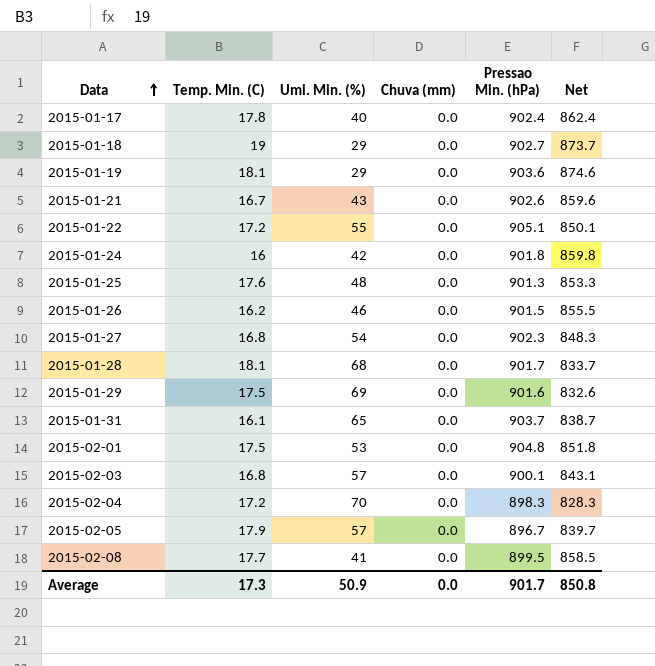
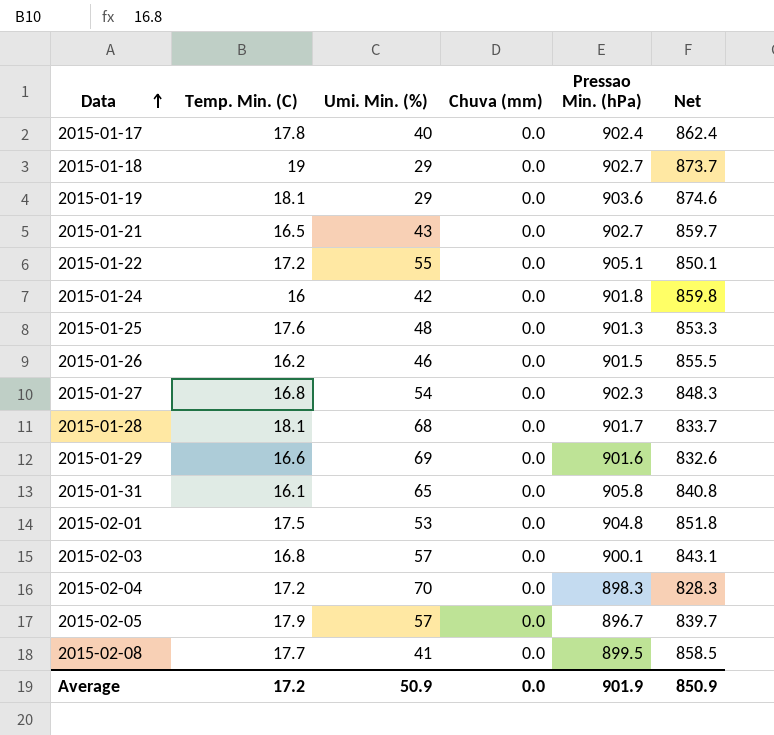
2015-01-21 | Temp. Min. (C): 16.7 -> 16.5
2015-01-21 | Pressao Min. (hPa): 902.6 -> 902.7
2015-01-21 | Net: 859.6 -> 859.7
2015-01-29 | Temp. Min. (C): 17.5 -> 16.6
2015-01-31 | Pressao Min. (hPa): 903.7 -> 905.8
2015-01-31 | Net: 838.7 -> 840.8
Average | Temp. Min. (C): 17.3 -> 17.2
Average | Pressao Min. (hPa): 901.7 -> 901.9
Average | Net: 850.8 -> 850.9

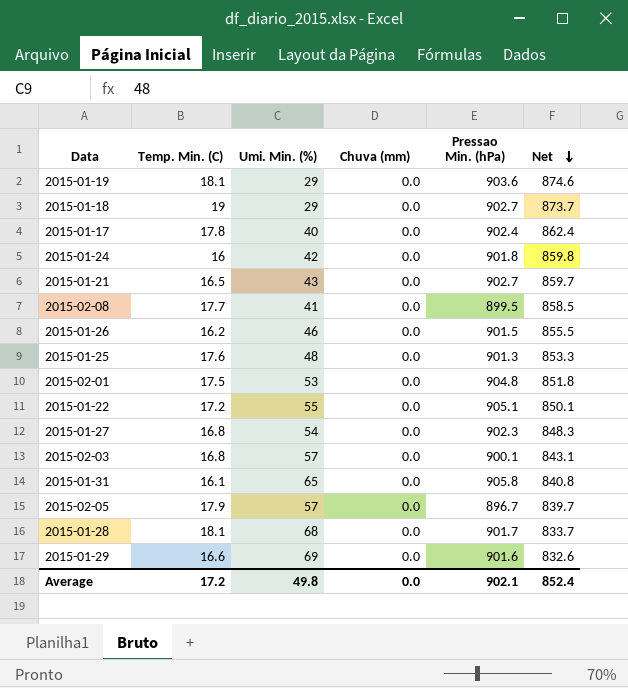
row order: Data ascending -> Net descending
row 2015-02-04: 17.2 | 70 | 0.0 | 898.3 | 828.3 -> none
Average | Umi. Min. (%): 50.9 -> 49.8
Average | Pressao Min. (hPa): 901.9 -> 902.1
Average | Net: 850.9 -> 852.4

